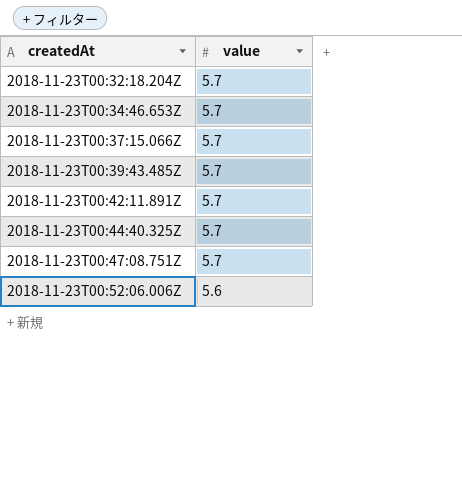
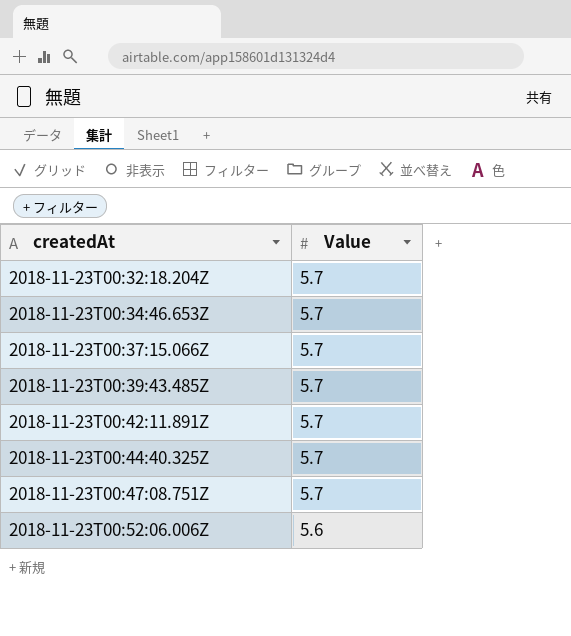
column name: value -> Value

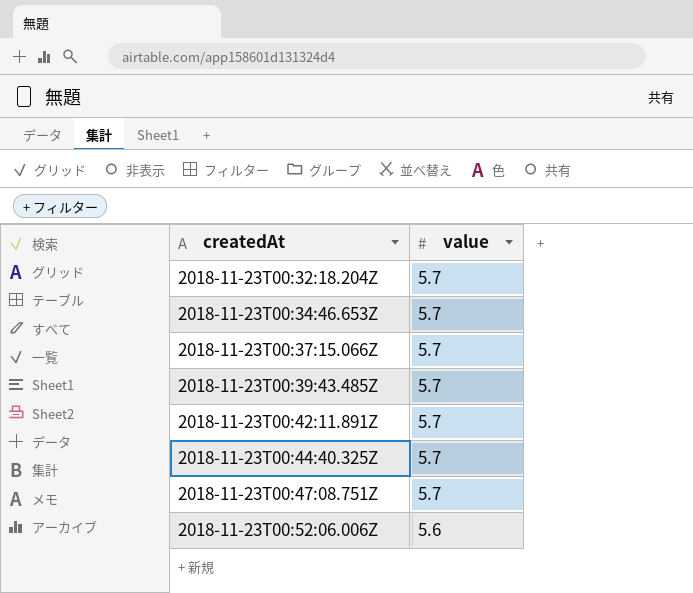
column name: Value -> value

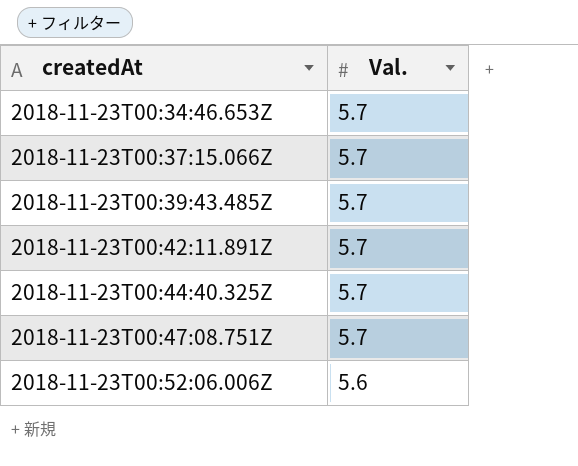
column name: value -> Val.
row 2018-11-23T00:32:18.204Z: 5.7 -> none

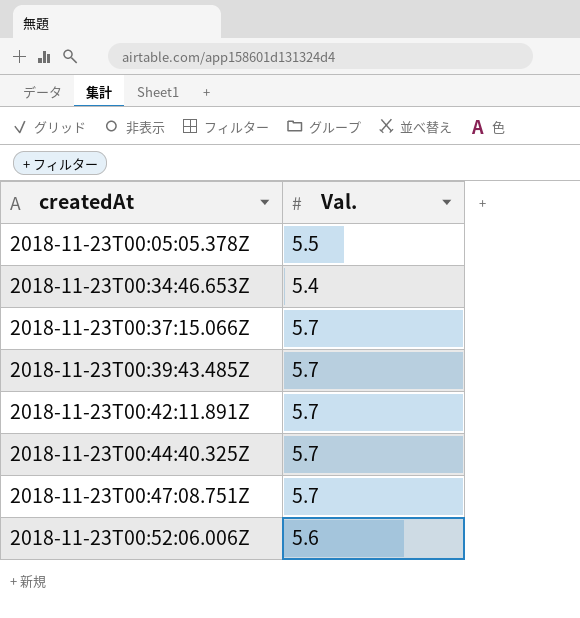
row 2018-11-23T00:05:05.378Z: none -> 5.5
2018-11-23T00:34:46.653Z | Val.: 5.7 -> 5.4

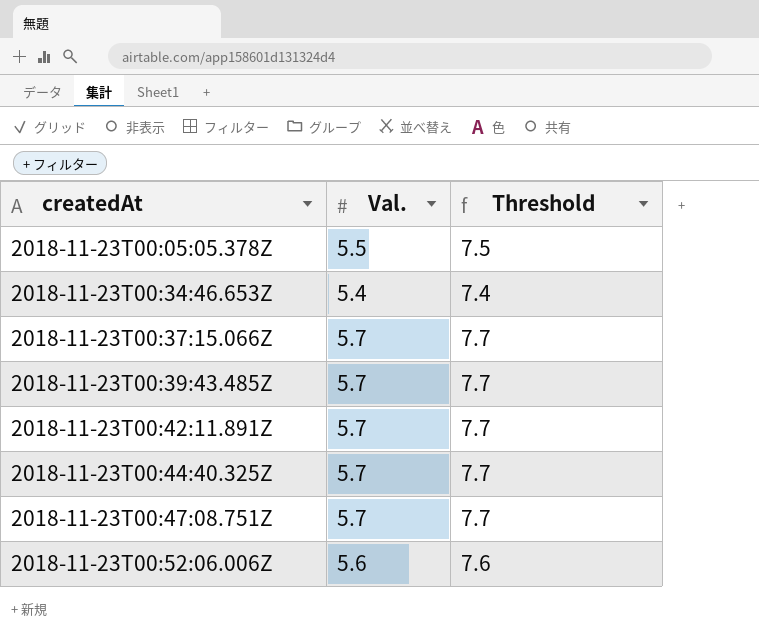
column Threshold | formula: none -> [Val.] + 2

